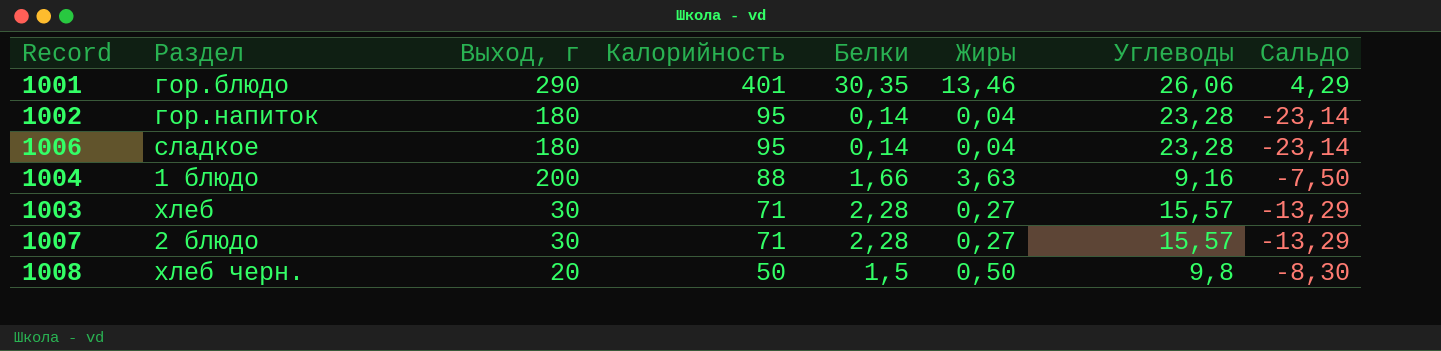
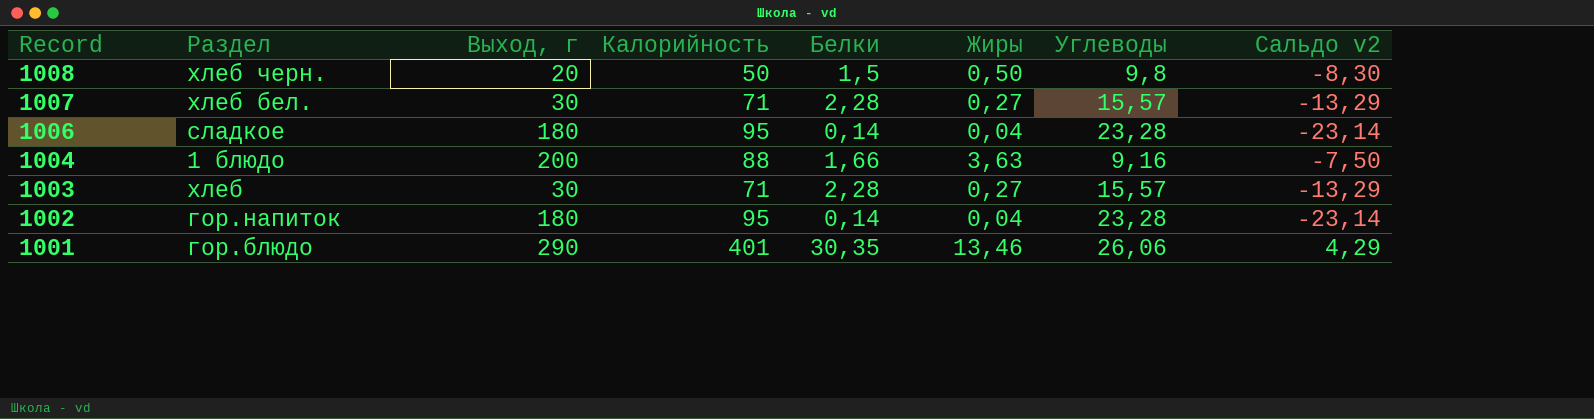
row order: Калорийность descending -> Record descending
column name: Сальдо -> Сальдо v2
1007 | Раздел: 2 блюдо -> хлеб бел.

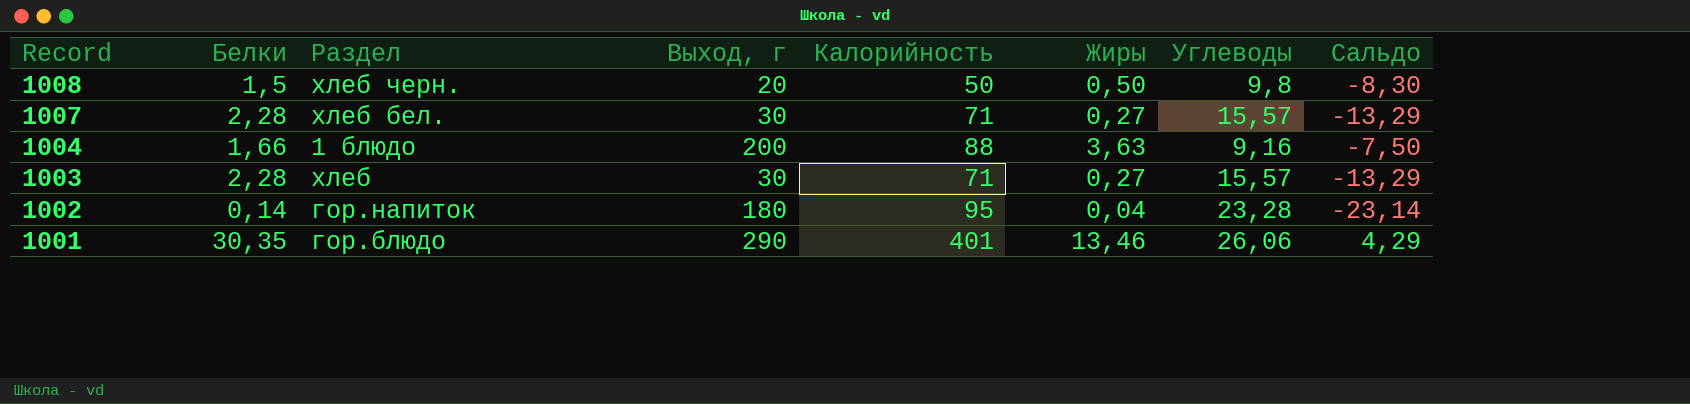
column Белки | position: 5 -> 2
column name: Сальдо v2 -> Сальдо
row 1006: сладкое | 180 | 95 | 0,14 | 0,04 | 23,28 | -23,14 -> none

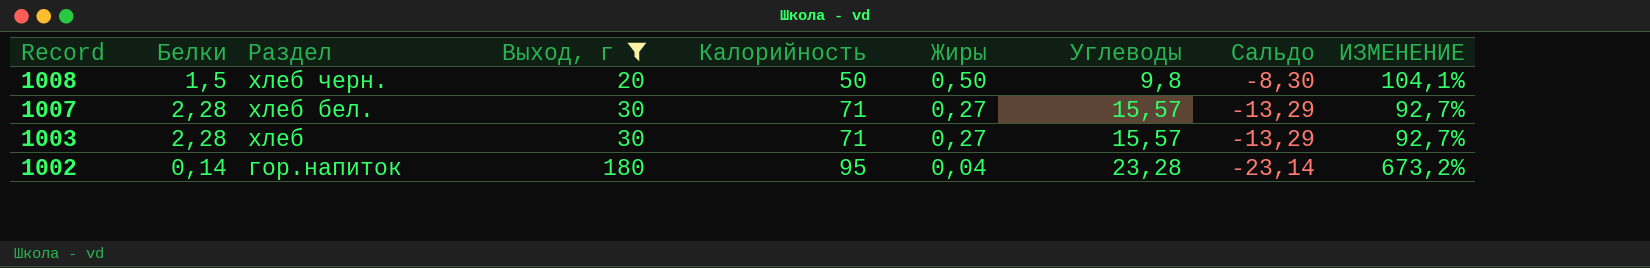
filter: none -> Выход, г <= 180
column ИЗМЕНЕНИЕ | formula: none -> ([Выход, г] - [Углеводы]) / [Углеводы]

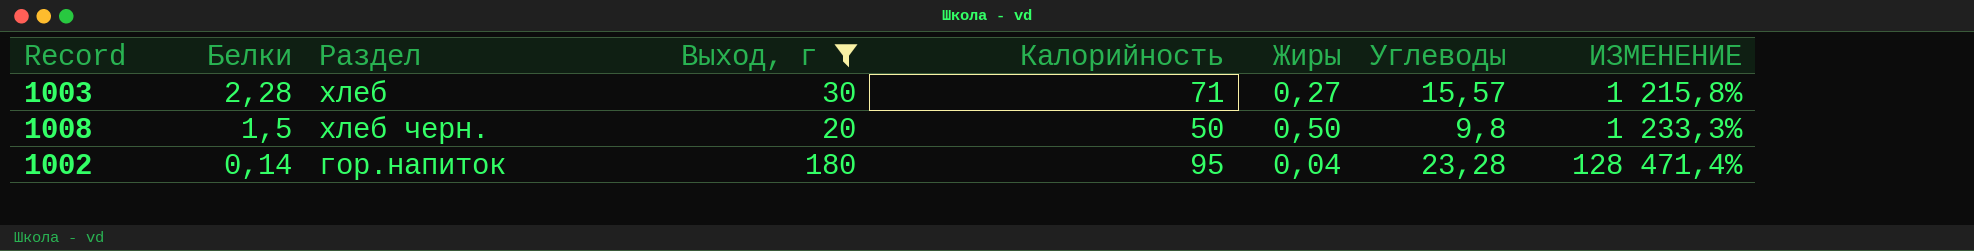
row order: Record descending -> Белки descending
column Сальдо | formula: [Белки] - [Углеводы] -> none
column ИЗМЕНЕНИЕ | formula: ([Выход, г] - [Углеводы]) / [Углеводы] -> ([Выход, г] - [Белки]) / [Белки]
row 1007: 2,28 | хлеб бел. | 30 | 71 | 0,27 | 15,57 | -13,29 | 92,7% -> none

